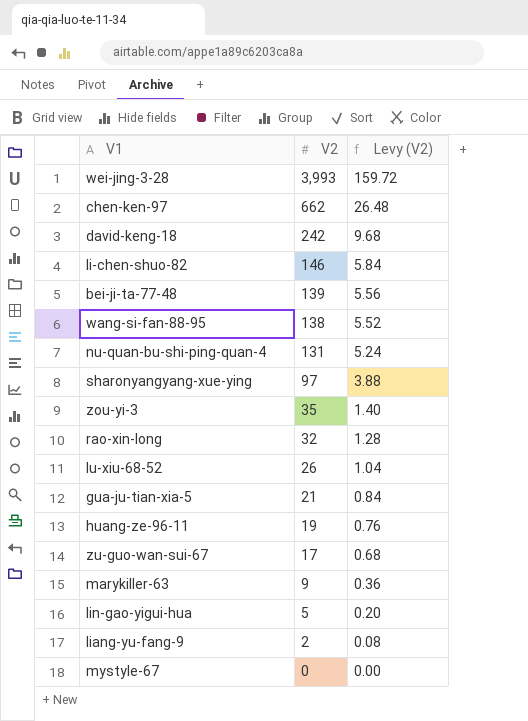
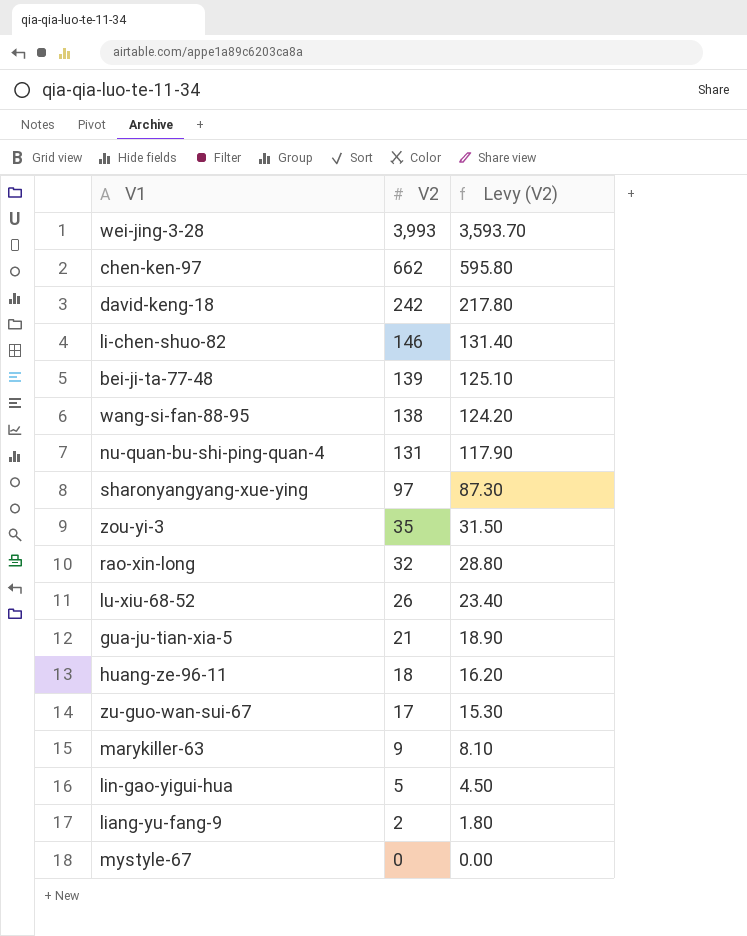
column Levy (V2) | formula: [V2] * 0.04 -> [V2] * 0.9
huang-ze-96-11 | V2: 19 -> 18

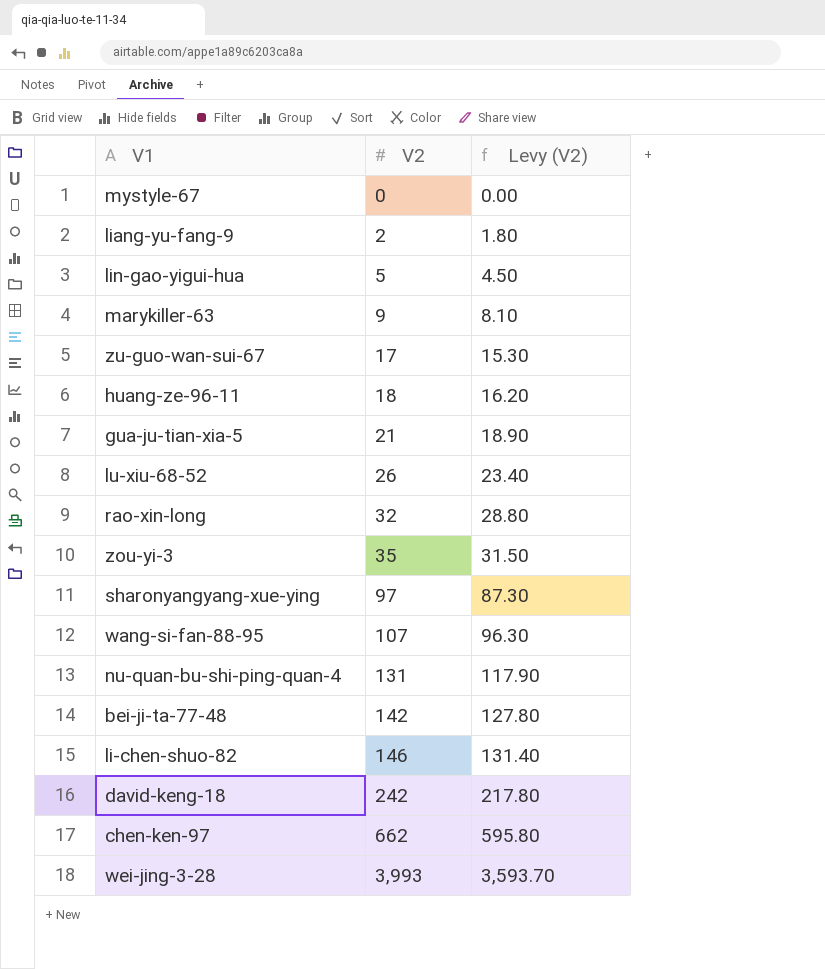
row order: V2 descending -> V2 ascending
wang-si-fan-88-95 | V2: 138 -> 107
wang-si-fan-88-95 | Levy (V2): 124.20 -> 96.30
bei-ji-ta-77-48 | V2: 139 -> 142
bei-ji-ta-77-48 | Levy (V2): 125.10 -> 127.80

